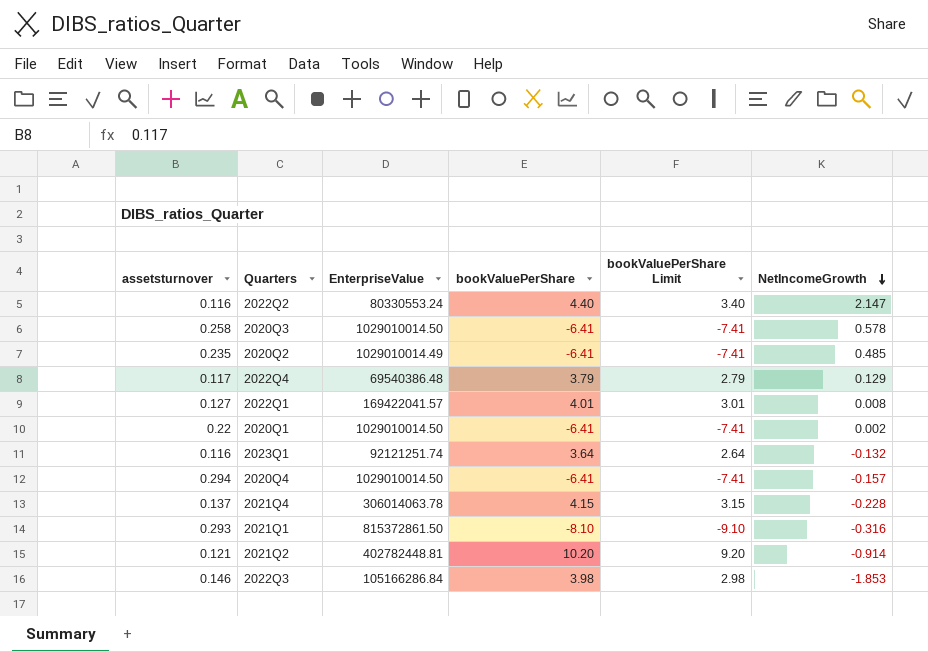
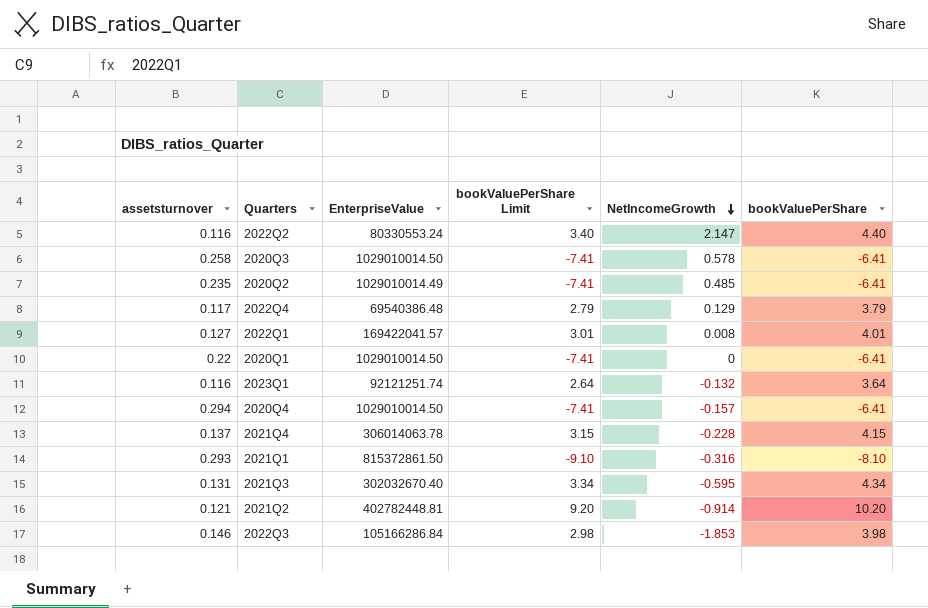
column bookValuePerShare | position: 4 -> 6
2020Q1 | NetIncomeGrowth: 0.002 -> 0
row 2021Q3: none -> 0.131 | 302032670.40 | 3.34 | -0.595 | 4.34

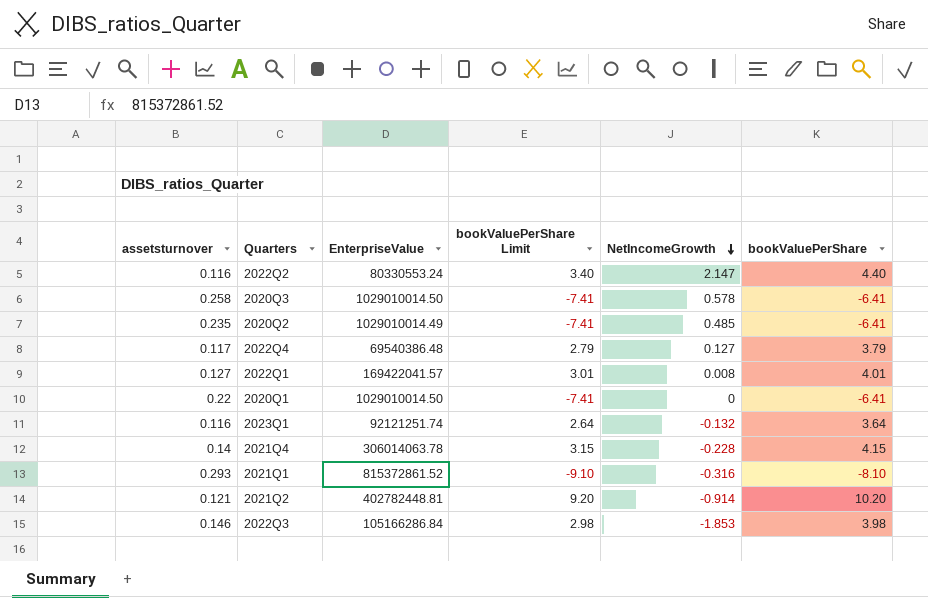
row 2020Q4: 0.294 | 1029010014.50 | -7.41 | -0.157 | -6.41 -> none
row 2021Q3: 0.131 | 302032670.40 | 3.34 | -0.595 | 4.34 -> none
2022Q4 | NetIncomeGrowth: 0.129 -> 0.127
2021Q4 | assetsturnover: 0.137 -> 0.14
2021Q1 | EnterpriseValue: 815372861.50 -> 815372861.52

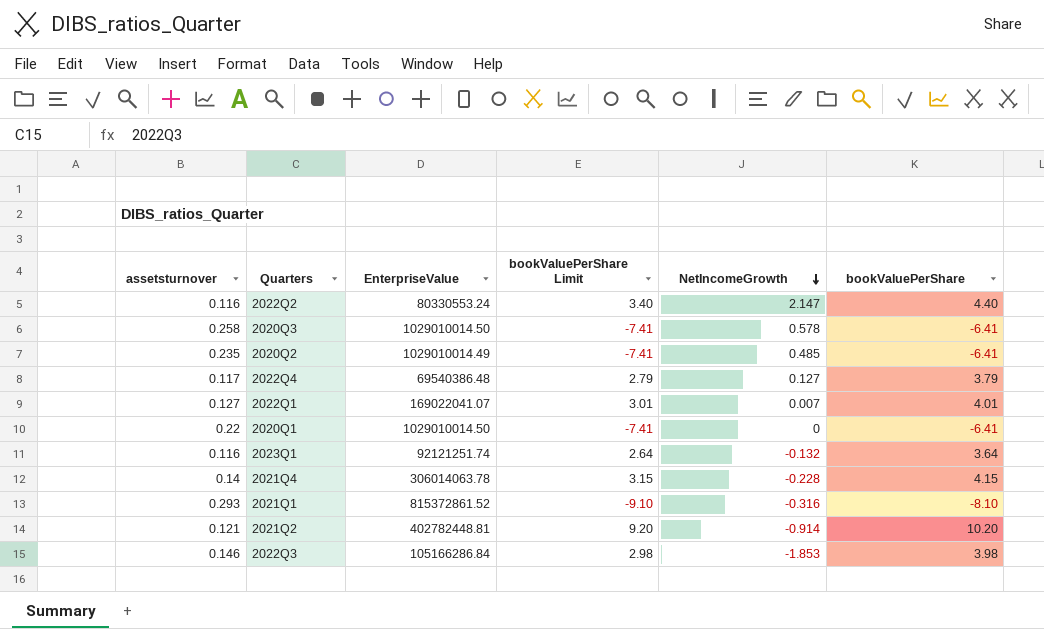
2022Q1 | EnterpriseValue: 169422041.57 -> 169022041.07
2022Q1 | NetIncomeGrowth: 0.008 -> 0.007

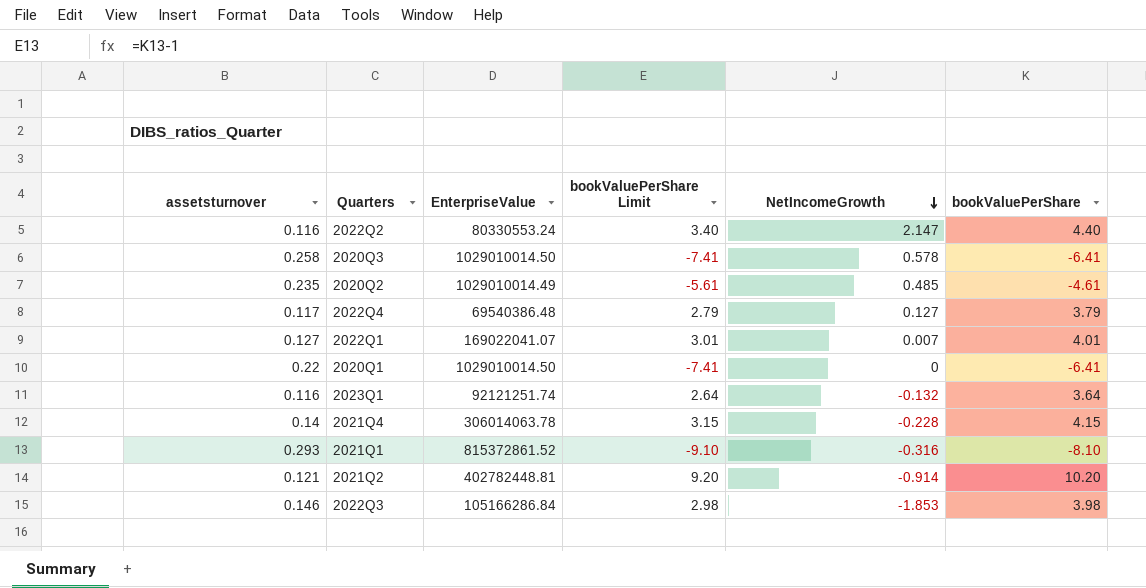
2020Q2 | bookValuePerShare Limit: -7.41 -> -5.61
2020Q2 | bookValuePerShare: -6.41 -> -4.61

